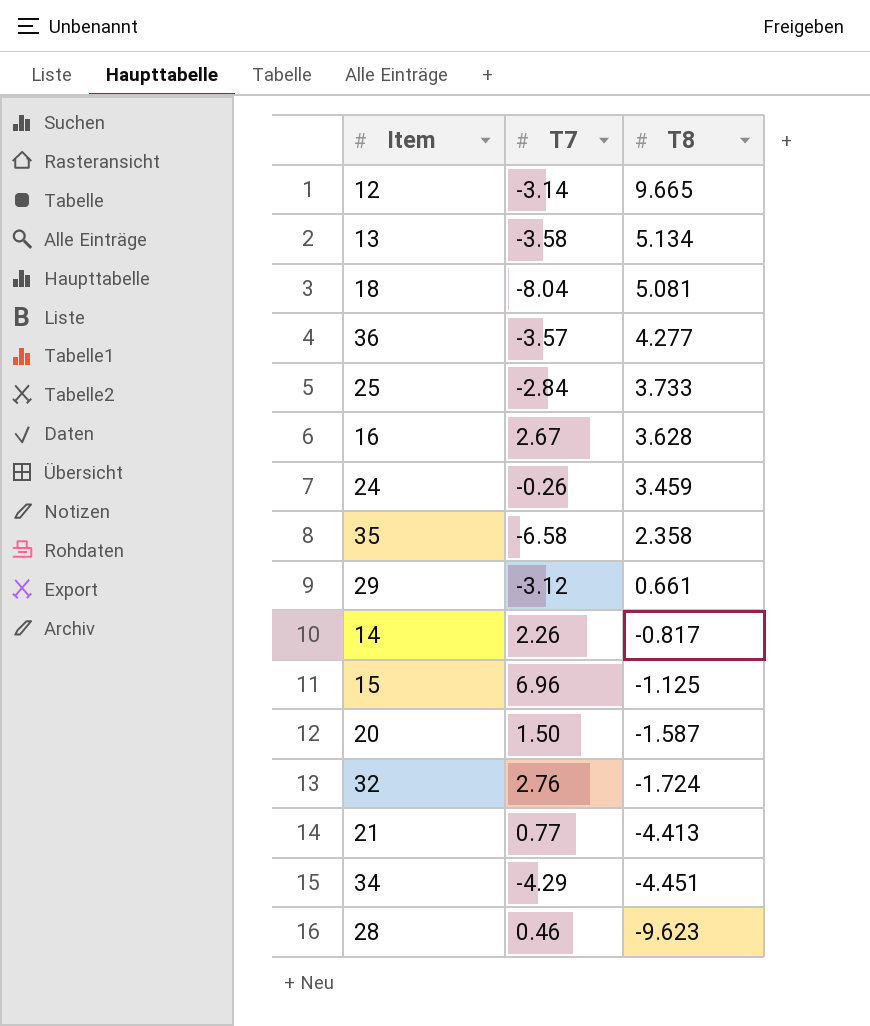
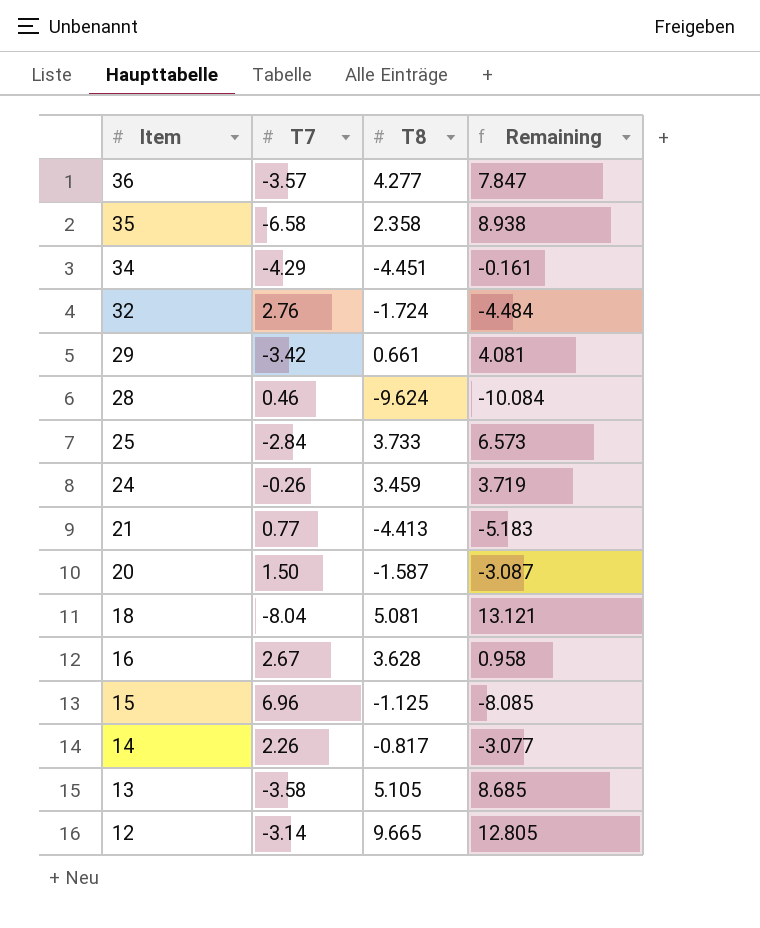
row order: T8 descending -> Item descending
column Remaining | formula: none -> [T8] - [T7]
29 | T7: -3.12 -> -3.42
28 | T8: -9.623 -> -9.624
13 | T8: 5.134 -> 5.105

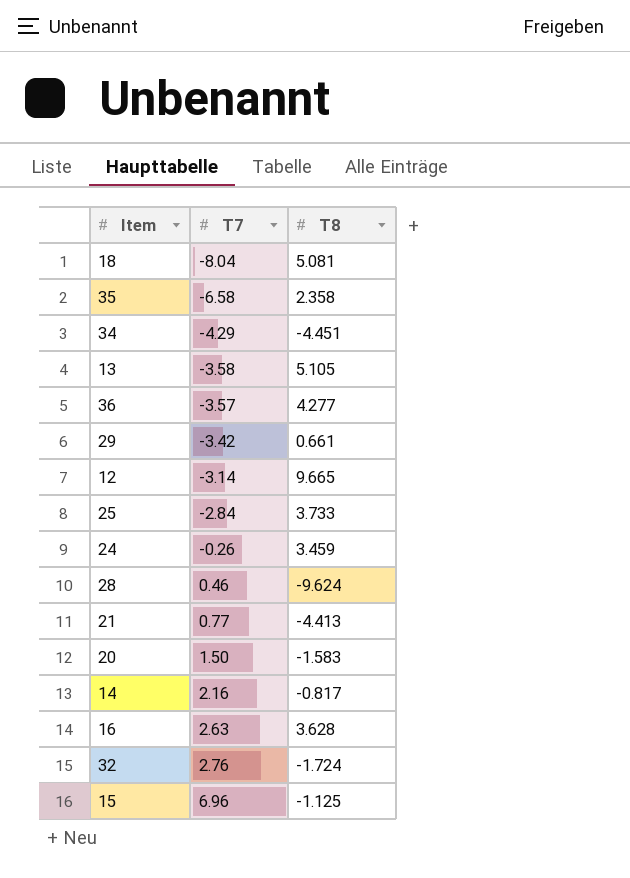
row order: Item descending -> T7 ascending
column Remaining | formula: [T8] - [T7] -> none
20 | T8: -1.587 -> -1.583
14 | T7: 2.26 -> 2.16
16 | T7: 2.67 -> 2.63

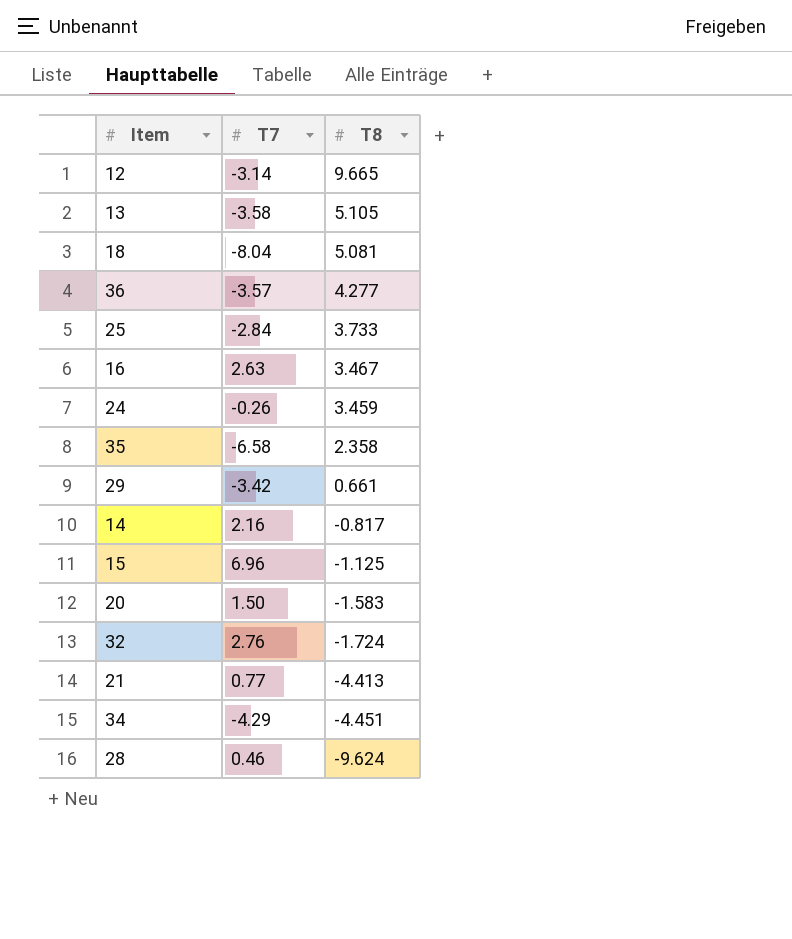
row order: T7 ascending -> T8 descending
16 | T8: 3.628 -> 3.467

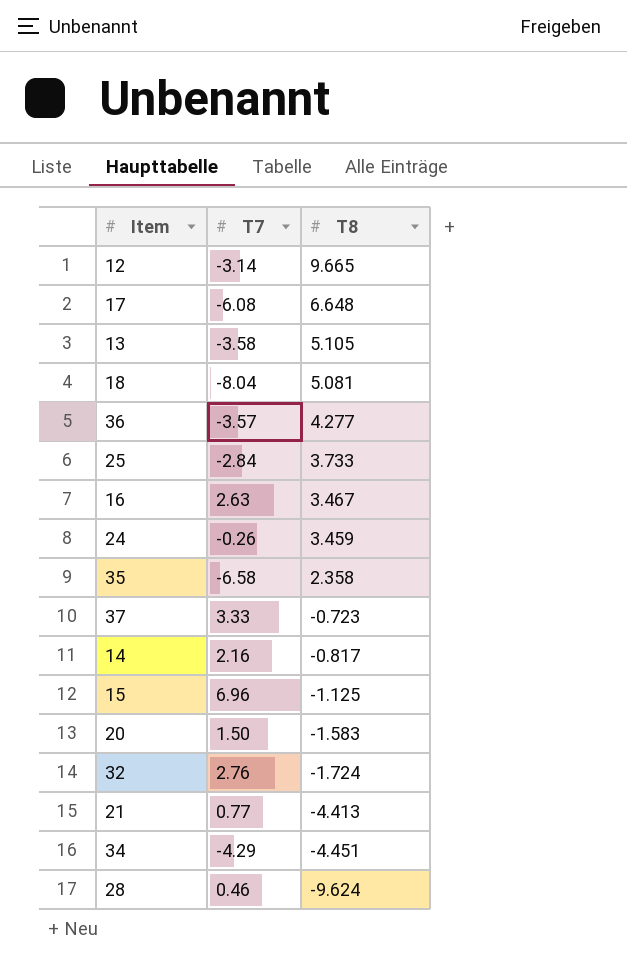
row 29: -3.42 | 0.661 -> none
row 17: none -> -6.08 | 6.648
row 37: none -> 3.33 | -0.723

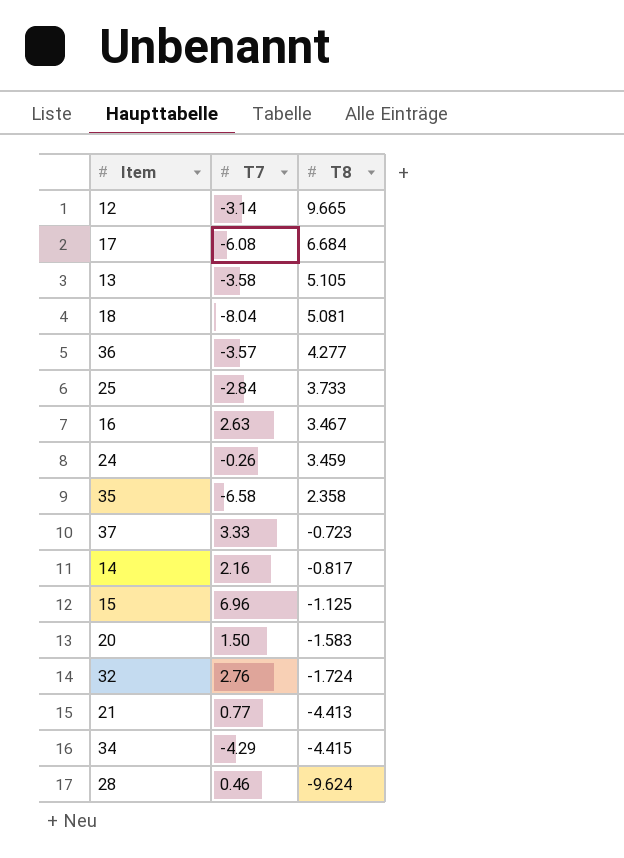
17 | T8: 6.648 -> 6.684
34 | T8: -4.451 -> -4.415

